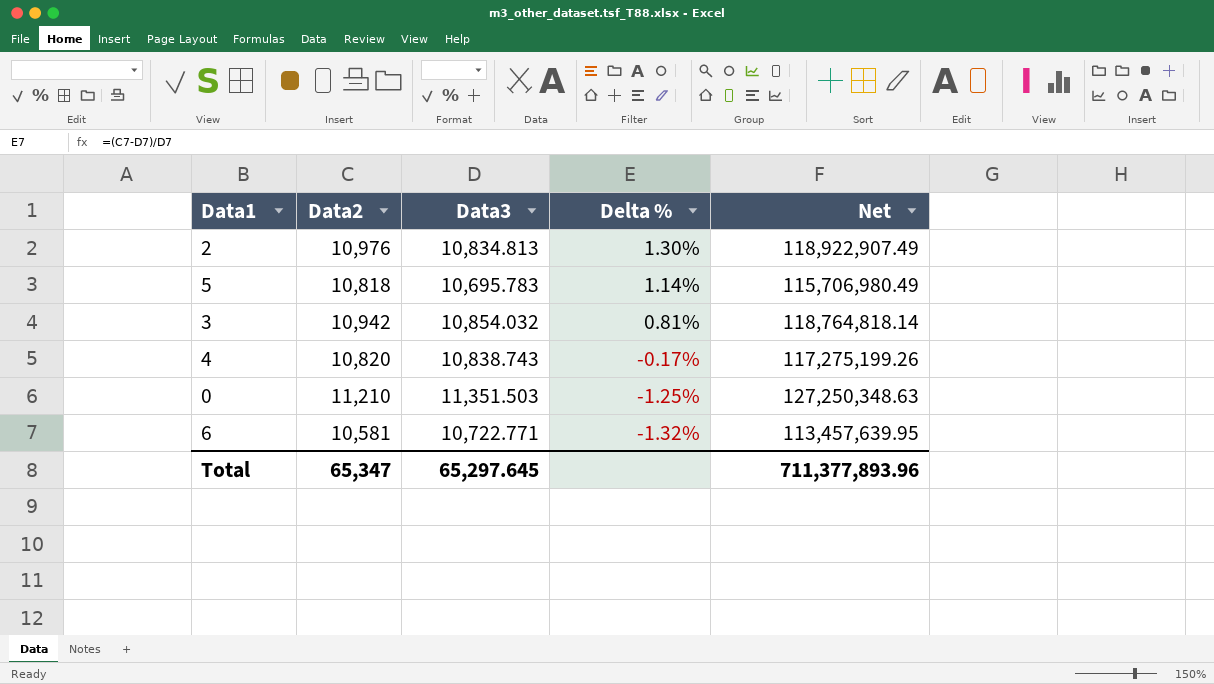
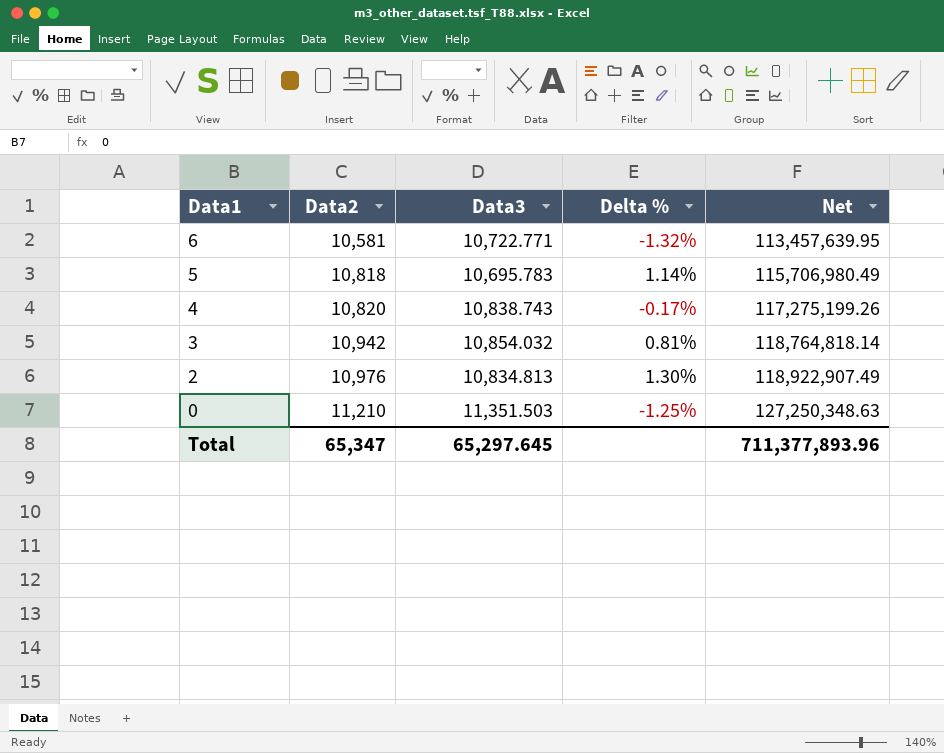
row order: Delta % descending -> Data1 descending

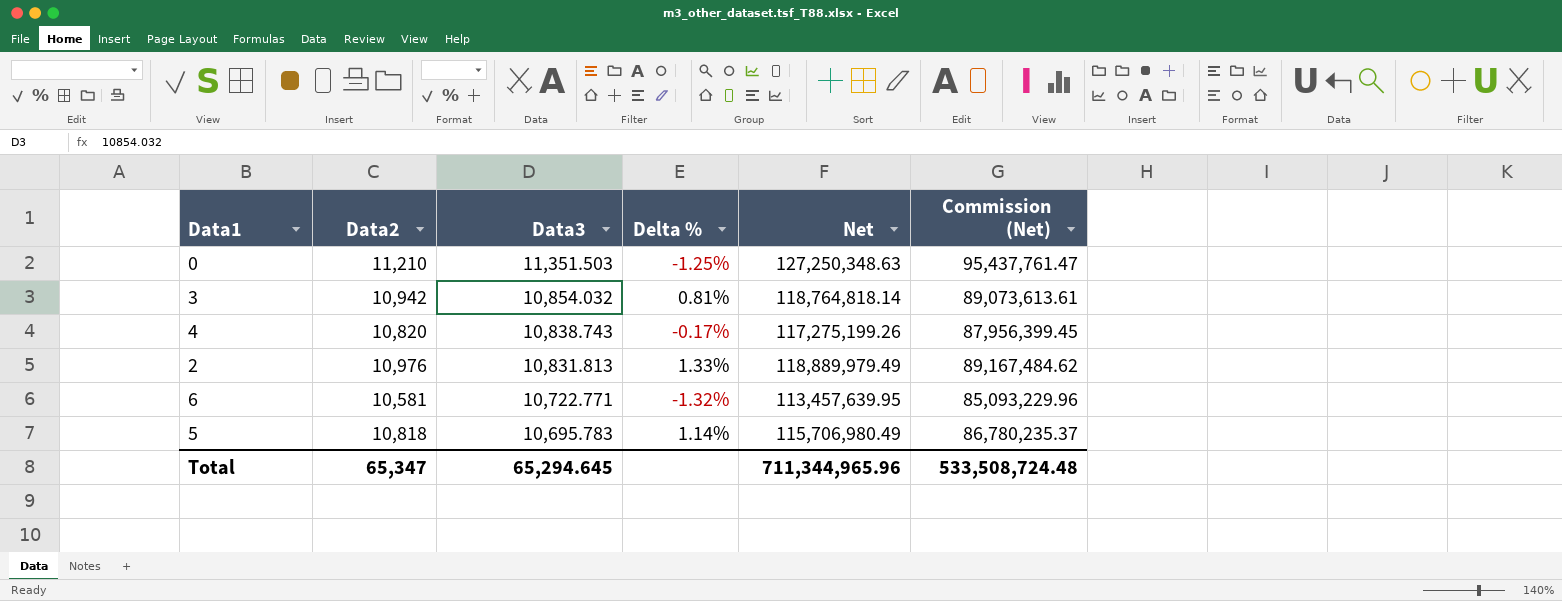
row order: Data1 descending -> Data3 descending
column Commission (Net) | formula: none -> [Net] * 0.75
2 | Data3: 10,834.813 -> 10,831.813
2 | Delta %: 1.30% -> 1.33%
2 | Net: 118,922,907.49 -> 118,889,979.49
Total | Data3: 65,297.645 -> 65,294.645
Total | Net: 711,377,893.96 -> 711,344,965.96

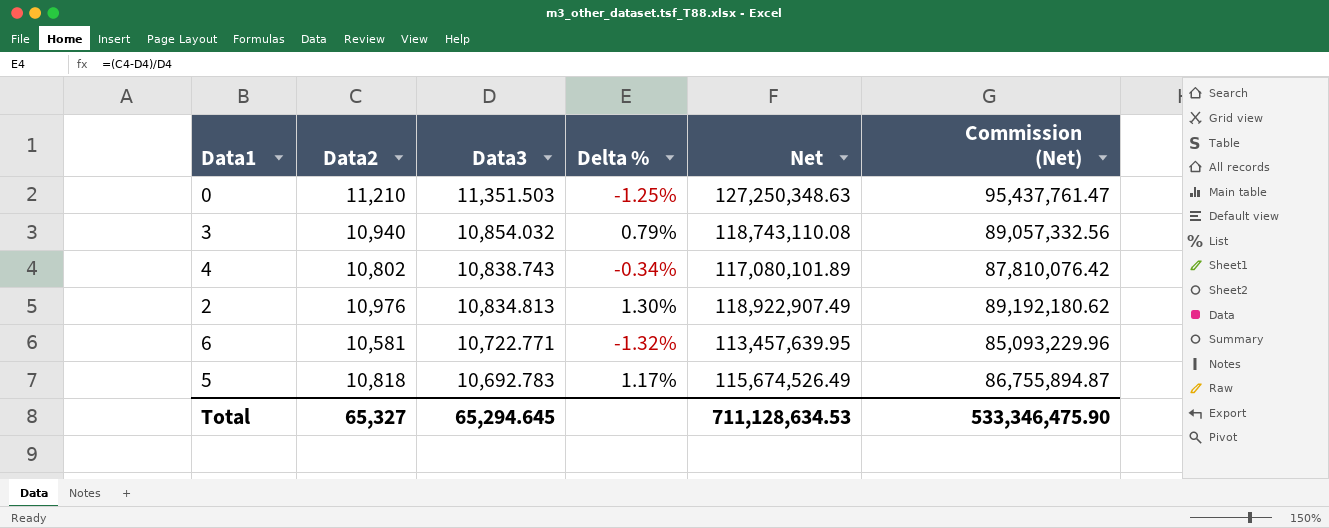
3 | Data2: 10,942 -> 10,940
3 | Delta %: 0.81% -> 0.79%
3 | Net: 118,764,818.14 -> 118,743,110.08
3 | Commission (Net): 89,073,613.61 -> 89,057,332.56
4 | Data2: 10,820 -> 10,802
4 | Delta %: -0.17% -> -0.34%
4 | Net: 117,275,199.26 -> 117,080,101.89
4 | Commission (Net): 87,956,399.45 -> 87,810,076.42
2 | Data3: 10,831.813 -> 10,834.813
2 | Delta %: 1.33% -> 1.30%
2 | Net: 118,889,979.49 -> 118,922,907.49
2 | Commission (Net): 89,167,484.62 -> 89,192,180.62
5 | Data3: 10,695.783 -> 10,692.783
5 | Delta %: 1.14% -> 1.17%
5 | Net: 115,706,980.49 -> 115,674,526.49
5 | Commission (Net): 86,780,235.37 -> 86,755,894.87
Total | Data2: 65,347 -> 65,327
Total | Net: 711,344,965.96 -> 711,128,634.53
Total | Commission (Net): 533,508,724.48 -> 533,346,475.90

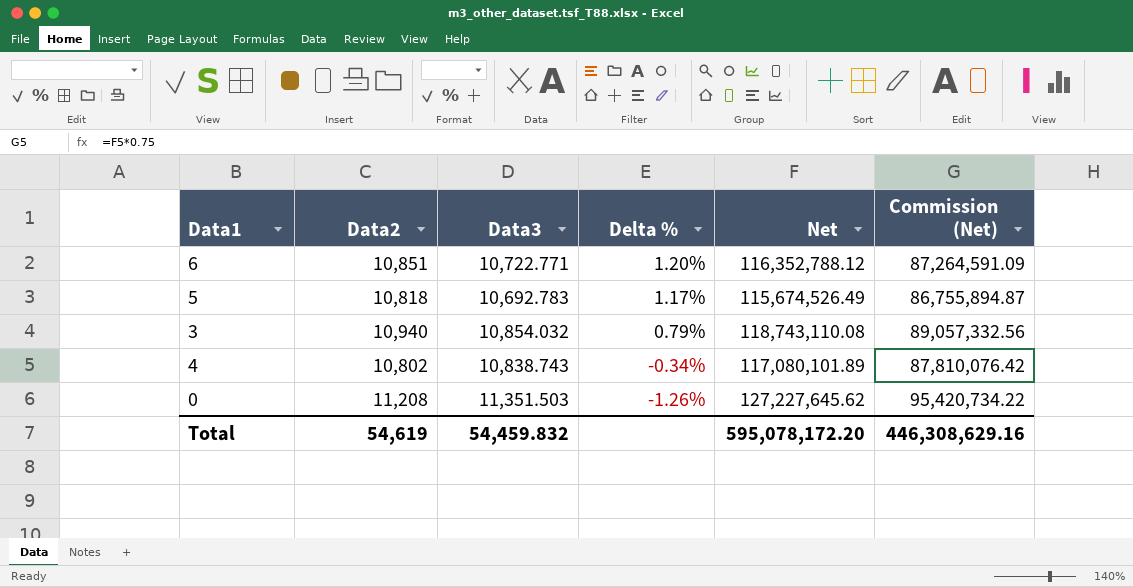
row order: Data3 descending -> Delta % descending
row 2: 10,976 | 10,834.813 | 1.30% | 118,922,907.49 | 89,192,180.62 -> none
6 | Data2: 10,581 -> 10,851
6 | Delta %: -1.32% -> 1.20%
6 | Net: 113,457,639.95 -> 116,352,788.12
6 | Commission (Net): 85,093,229.96 -> 87,264,591.09
0 | Data2: 11,210 -> 11,208
0 | Delta %: -1.25% -> -1.26%
0 | Net: 127,250,348.63 -> 127,227,645.62
0 | Commission (Net): 95,437,761.47 -> 95,420,734.22
Total | Data2: 65,327 -> 54,619
Total | Data3: 65,294.645 -> 54,459.832
Total | Net: 711,128,634.53 -> 595,078,172.20
Total | Commission (Net): 533,346,475.90 -> 446,308,629.16

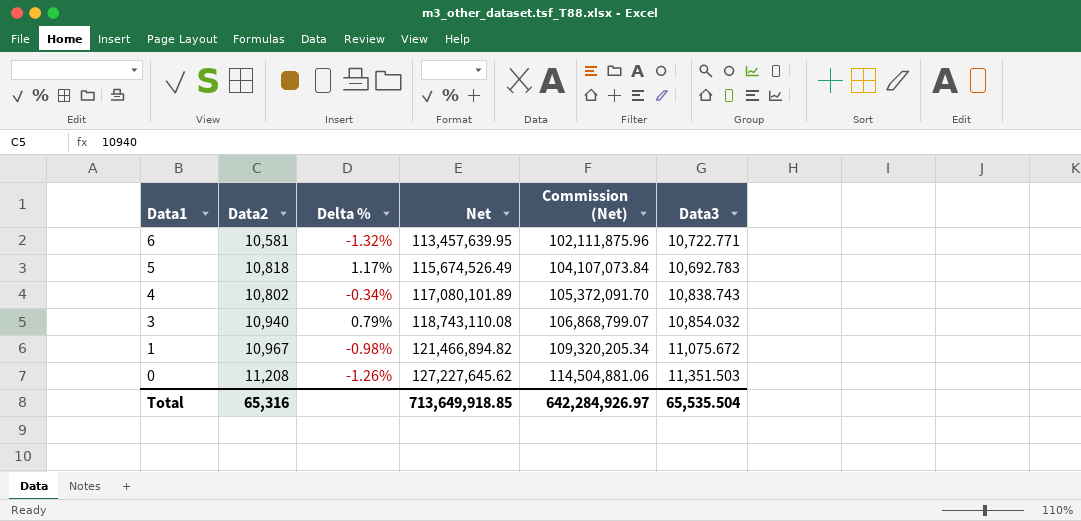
row order: Delta % descending -> Data1 descending
column Commission (Net) | formula: [Net] * 0.75 -> [Net] * 0.9
column Data3 | position: 3 -> 6
6 | Data2: 10,851 -> 10,581
6 | Delta %: 1.20% -> -1.32%
6 | Net: 116,352,788.12 -> 113,457,639.95
row 1: none -> 10,967 | -0.98% | 121,466,894.82 | 109,320,205.34 | 11,075.672
Total | Data2: 54,619 -> 65,316
Total | Net: 595,078,172.20 -> 713,649,918.85
Total | Commission (Net): 446,308,629.16 -> 642,284,926.97
Total | Data3: 54,459.832 -> 65,535.504

